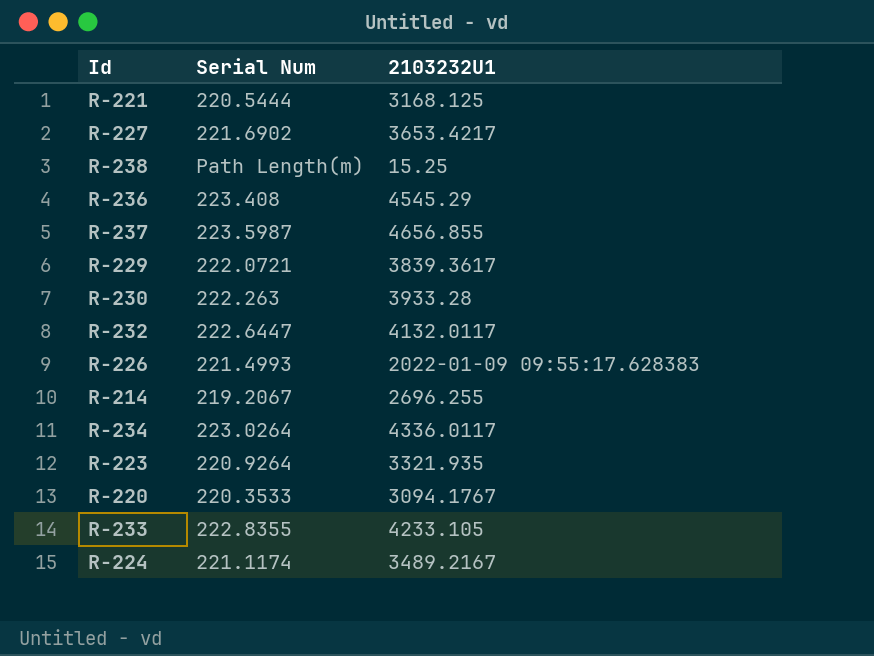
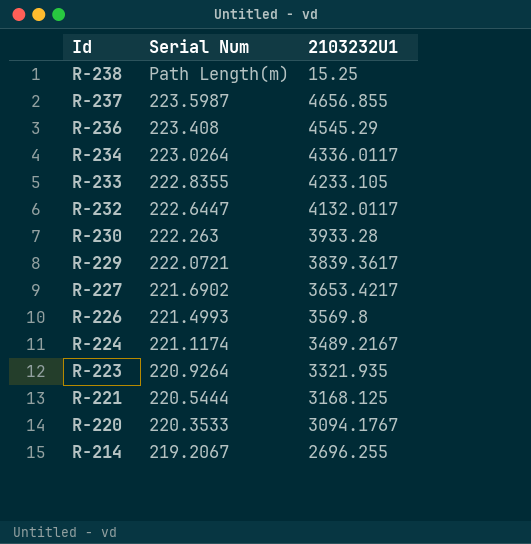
row order: none -> Id descending
R-226 | 2103232U1: 2022-01-09 09:55:17.628383 -> 3569.8

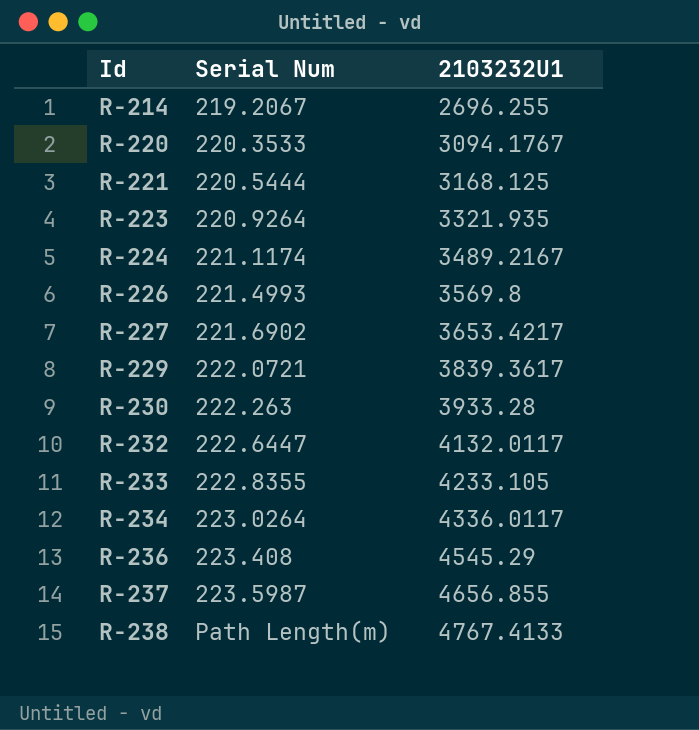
row order: Id descending -> Id ascending
R-238 | 2103232U1: 15.25 -> 4767.4133

